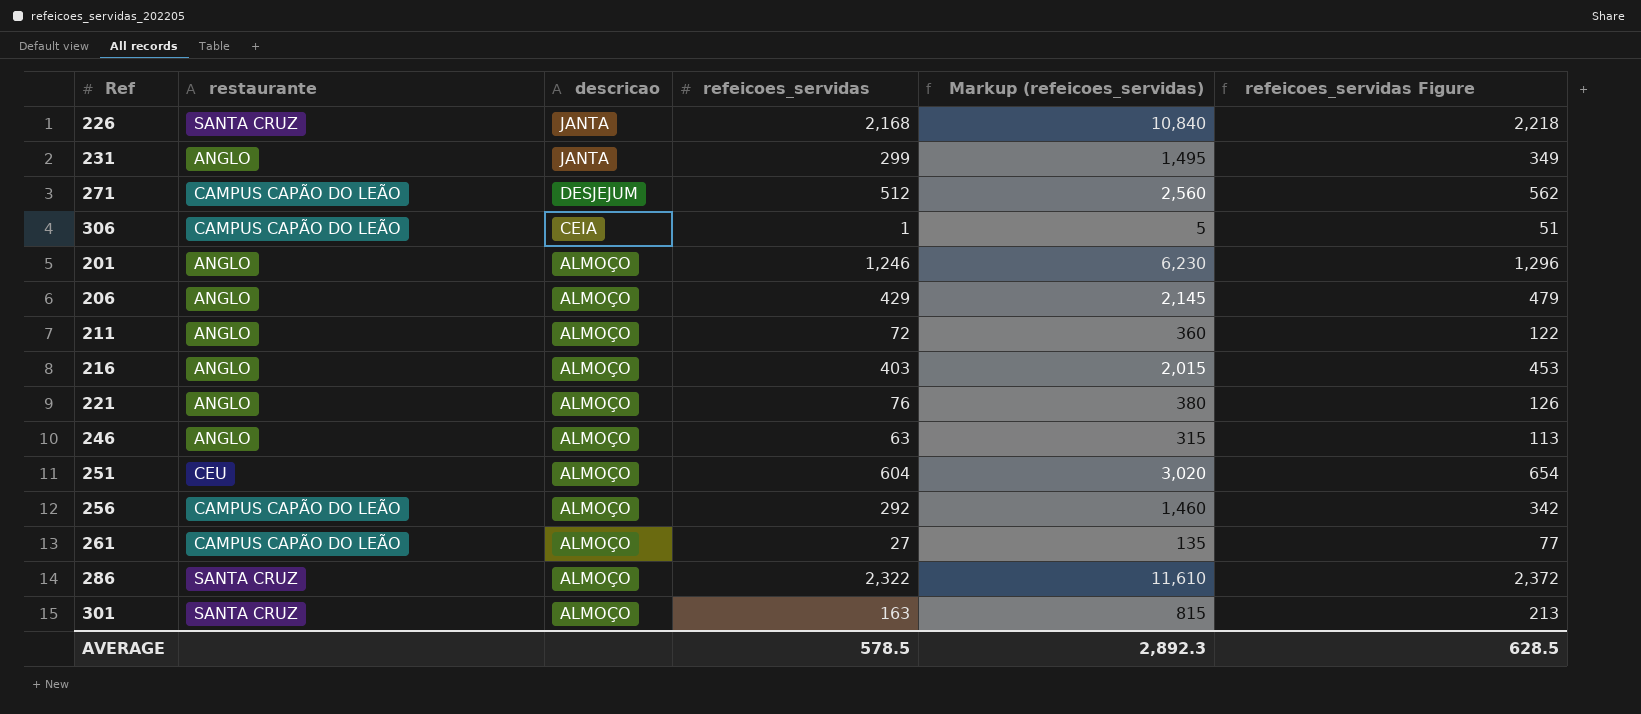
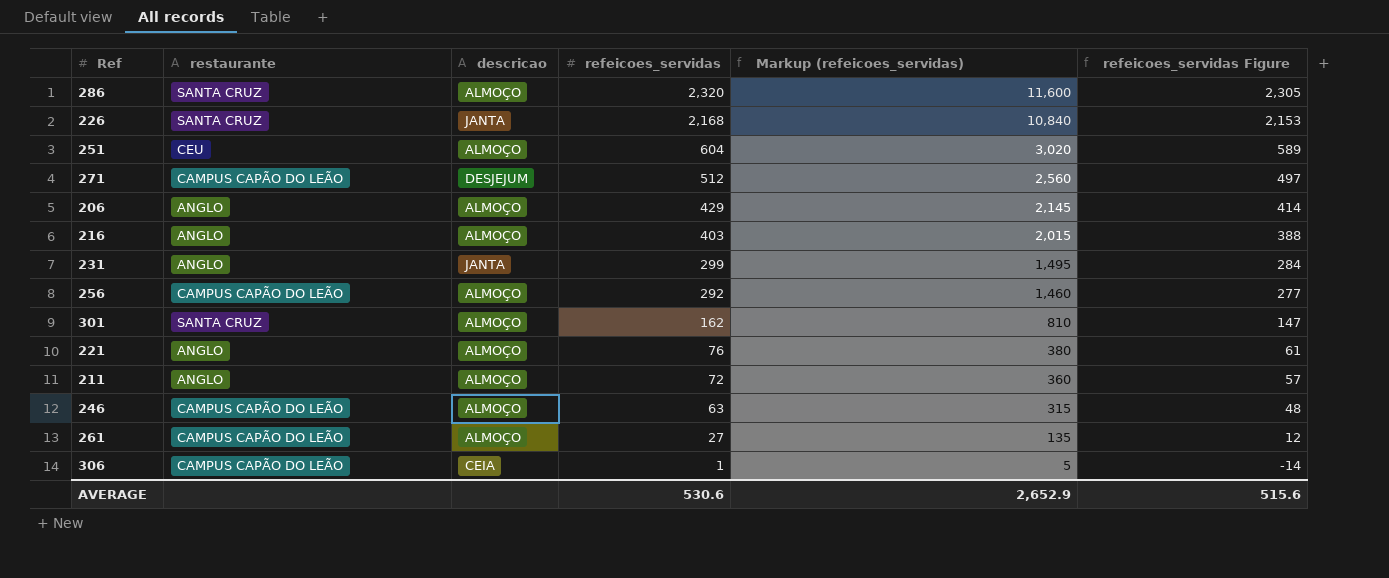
row order: descricao descending -> refeicoes_servidas descending
column refeicoes_servidas Figure | formula: [refeicoes_servidas] + 50 -> [refeicoes_servidas] - 15
row 201: ANGLO | ALMOÇO | 1,246 | 6,230 | 1,296 -> none
286 | refeicoes_servidas: 2,322 -> 2,320
286 | Markup (refeicoes_servidas): 11,610 -> 11,600
301 | refeicoes_servidas: 163 -> 162
301 | Markup (refeicoes_servidas): 815 -> 810
246 | restaurante: ANGLO -> CAMPUS CAPÃO DO LEÃO
AVERAGE | refeicoes_servidas: 578.5 -> 530.6
AVERAGE | Markup (refeicoes_servidas): 2,892.3 -> 2,652.9
AVERAGE | refeicoes_servidas Figure: 628.5 -> 515.6

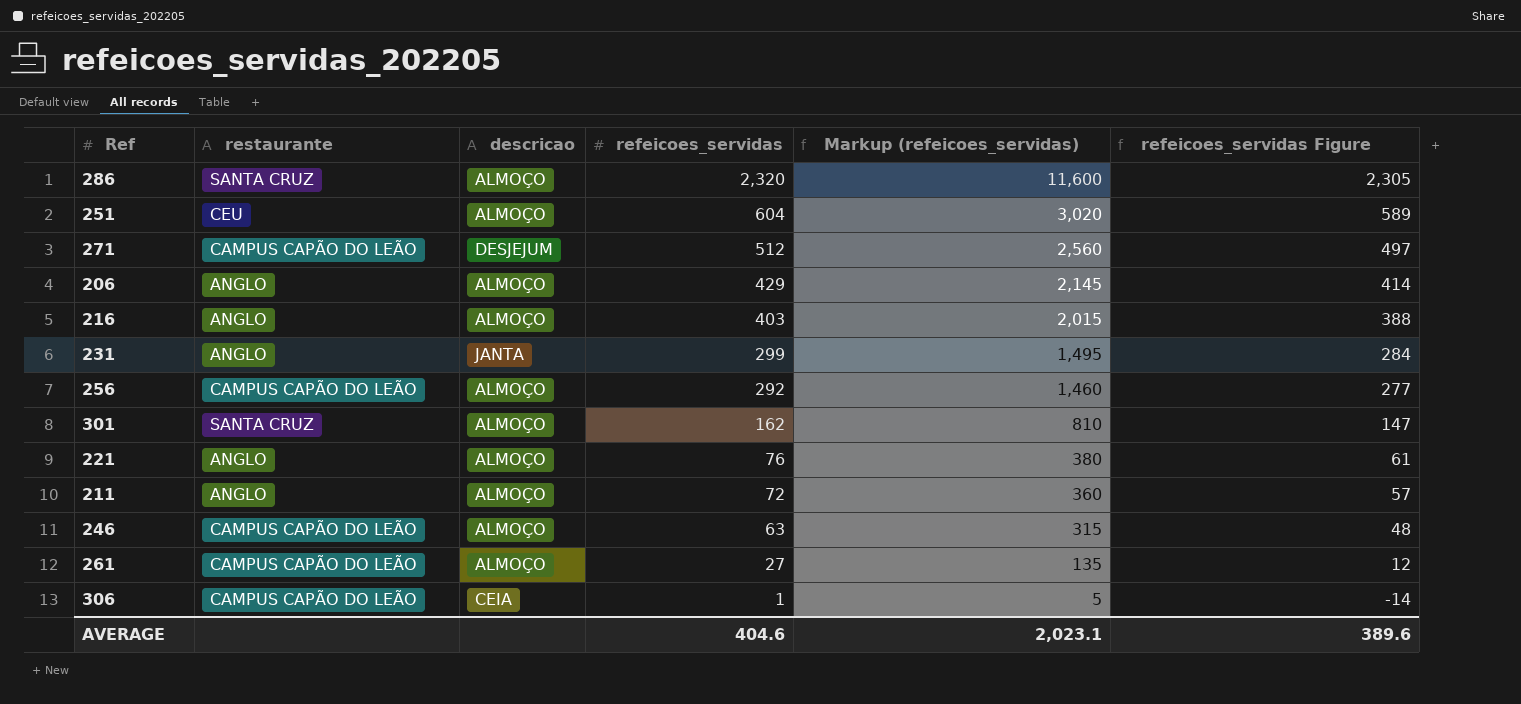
row 226: SANTA CRUZ | JANTA | 2,168 | 10,840 | 2,153 -> none
AVERAGE | refeicoes_servidas: 530.6 -> 404.6
AVERAGE | Markup (refeicoes_servidas): 2,652.9 -> 2,023.1
AVERAGE | refeicoes_servidas Figure: 515.6 -> 389.6

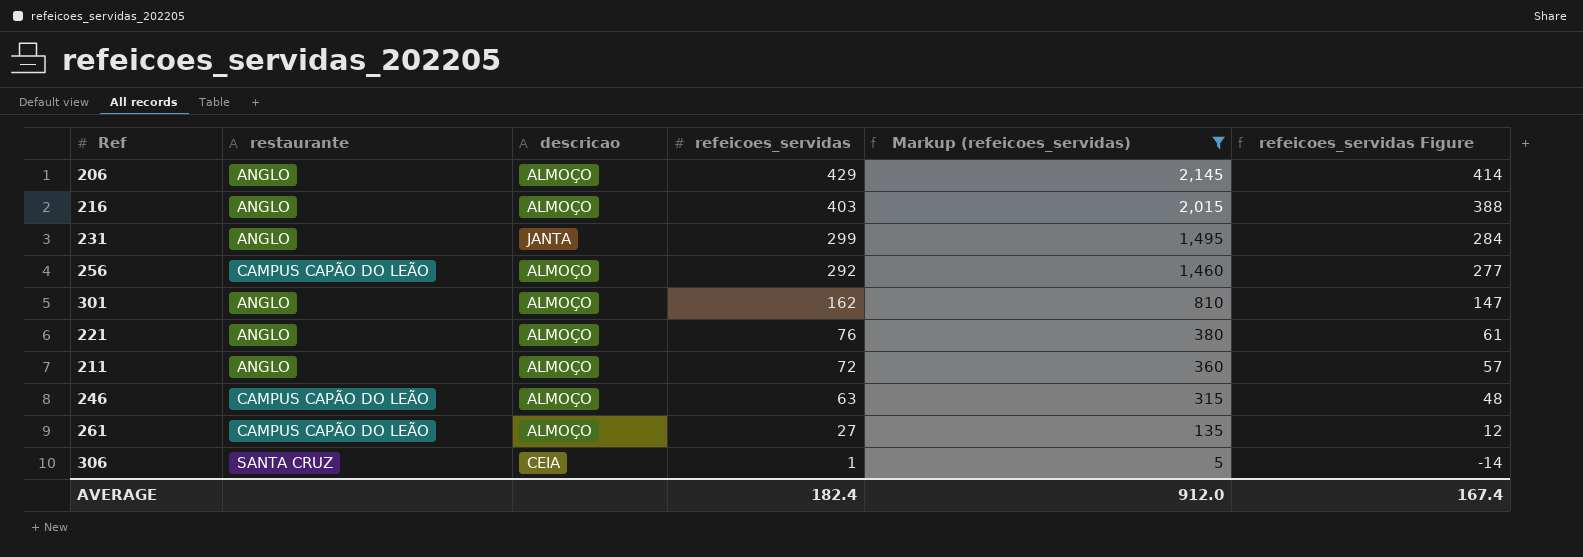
filter: none -> Markup (refeicoes_servidas) <= 2,145
301 | restaurante: SANTA CRUZ -> ANGLO
306 | restaurante: CAMPUS CAPÃO DO LEÃO -> SANTA CRUZ
AVERAGE | refeicoes_servidas: 404.6 -> 182.4
AVERAGE | Markup (refeicoes_servidas): 2,023.1 -> 912.0
AVERAGE | refeicoes_servidas Figure: 389.6 -> 167.4

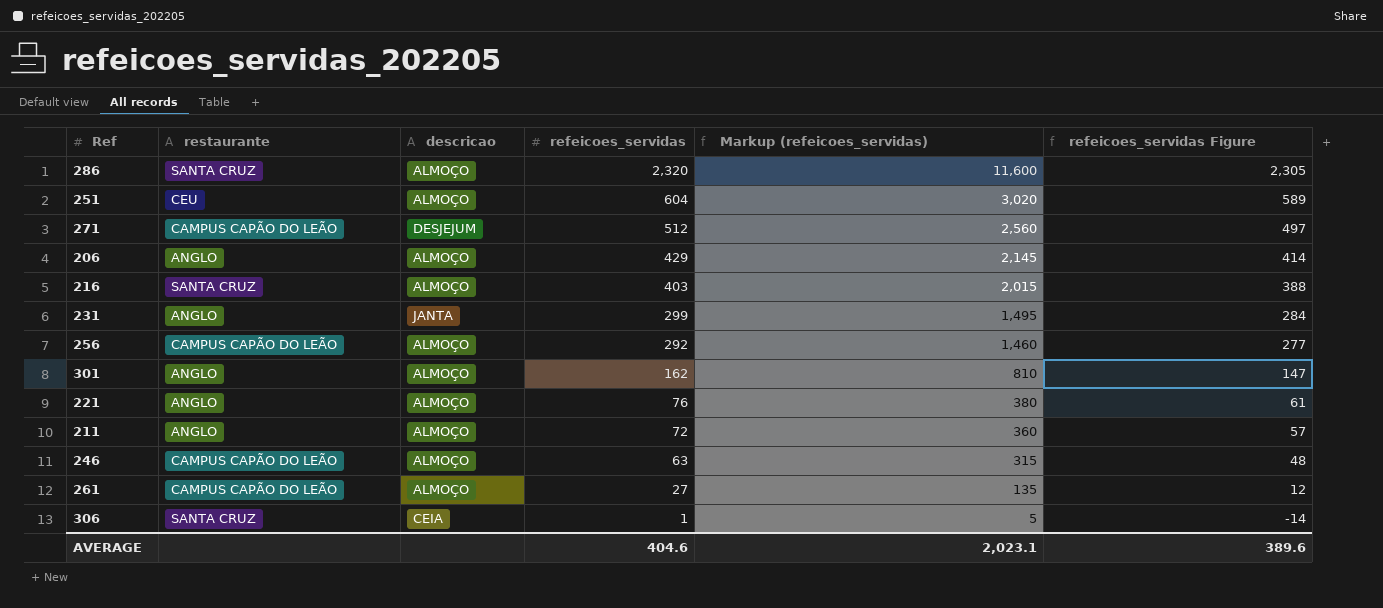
filter: Markup (refeicoes_servidas) <= 2,145 -> none
216 | restaurante: ANGLO -> SANTA CRUZ
AVERAGE | refeicoes_servidas: 182.4 -> 404.6
AVERAGE | Markup (refeicoes_servidas): 912.0 -> 2,023.1
AVERAGE | refeicoes_servidas Figure: 167.4 -> 389.6

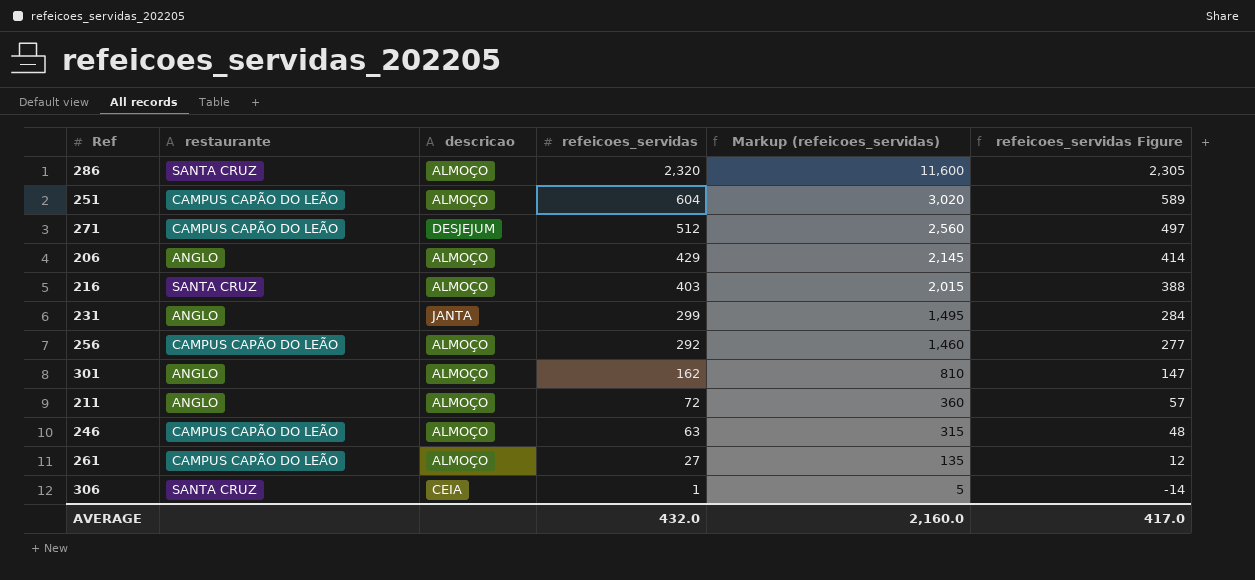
row 221: ANGLO | ALMOÇO | 76 | 380 | 61 -> none
251 | restaurante: CEU -> CAMPUS CAPÃO DO LEÃO
AVERAGE | refeicoes_servidas: 404.6 -> 432.0
AVERAGE | Markup (refeicoes_servidas): 2,023.1 -> 2,160.0
AVERAGE | refeicoes_servidas Figure: 389.6 -> 417.0

